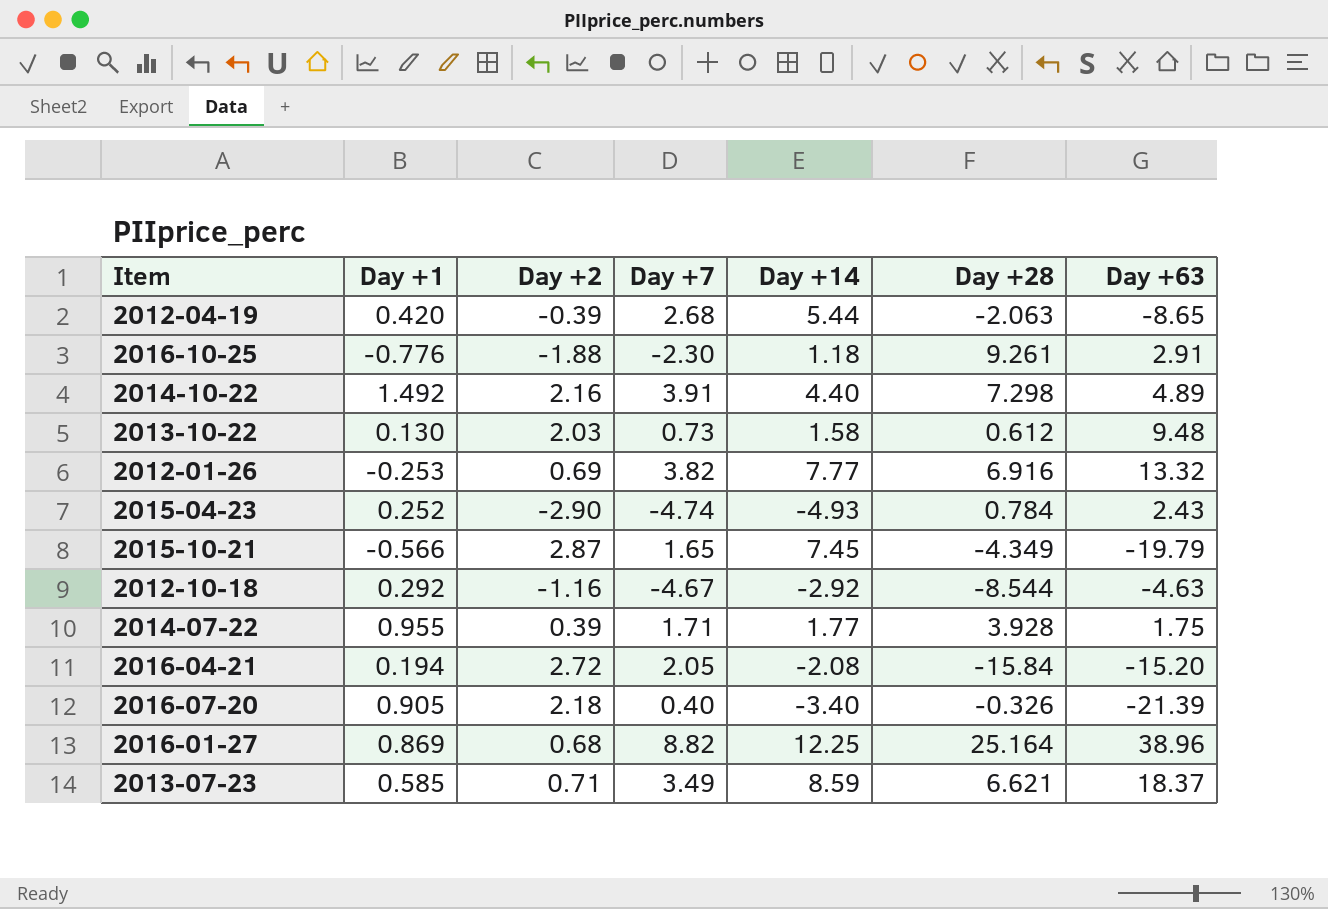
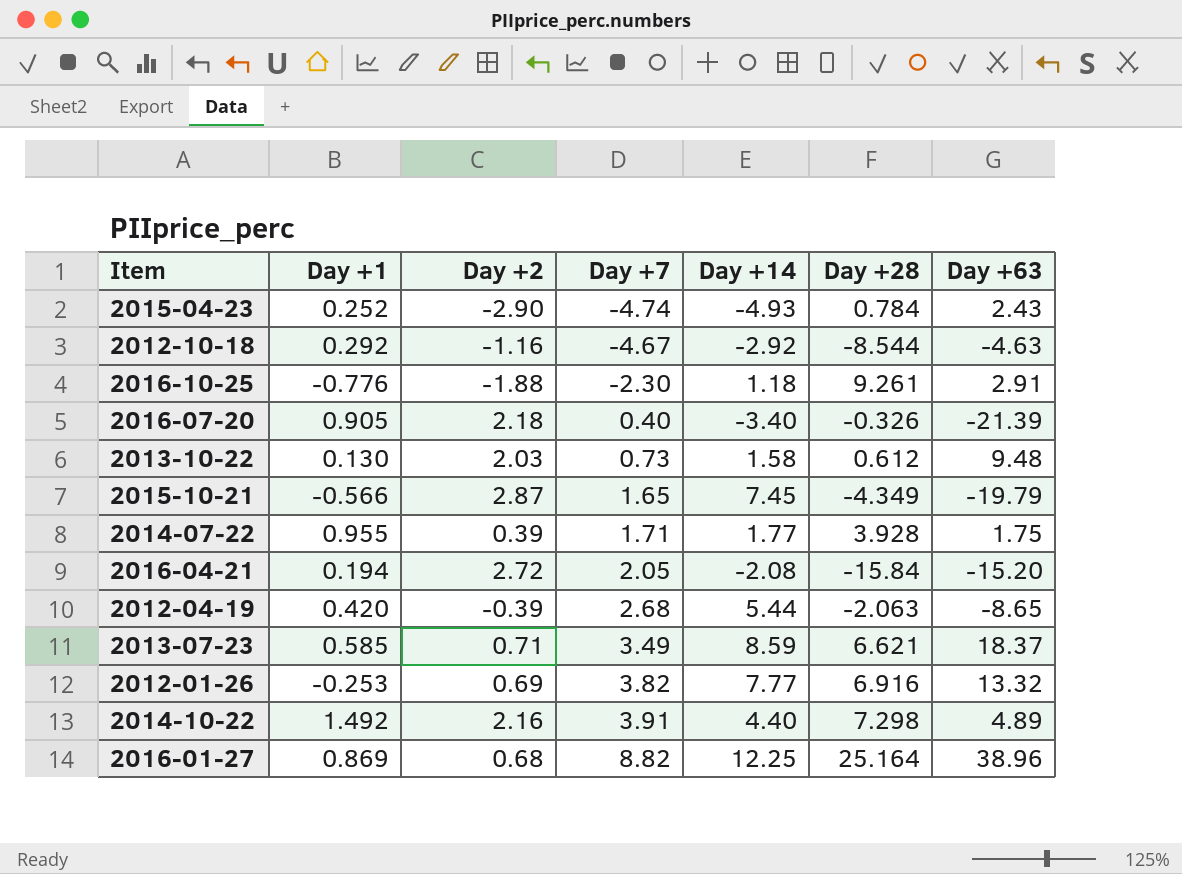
row order: none -> Day +7 ascending

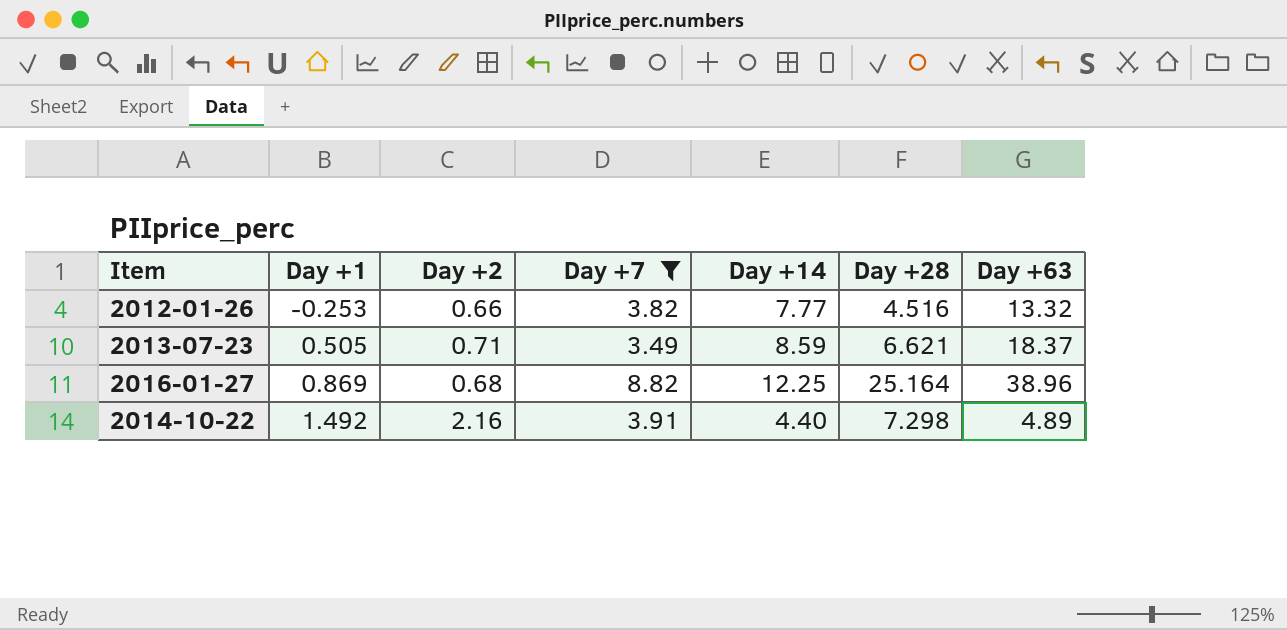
filter: none -> Day +7 >= 3.49
row order: Day +7 ascending -> Day +1 ascending
2012-01-26 | Day +2: 0.69 -> 0.66
2012-01-26 | Day +28: 6.916 -> 4.516
2013-07-23 | Day +1: 0.585 -> 0.505

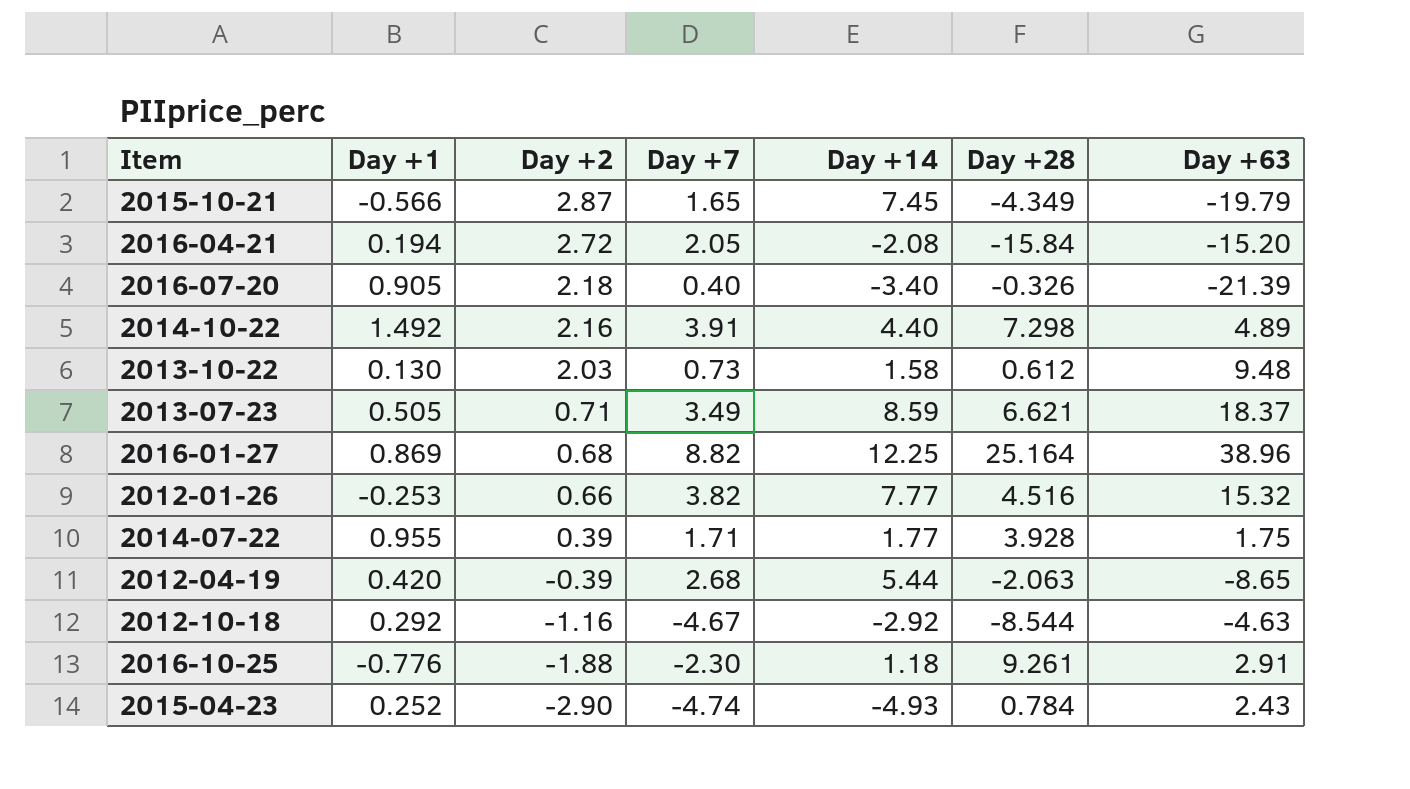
filter: Day +7 >= 3.49 -> none
row order: Day +1 ascending -> Day +2 descending
2012-01-26 | Day +63: 13.32 -> 15.32

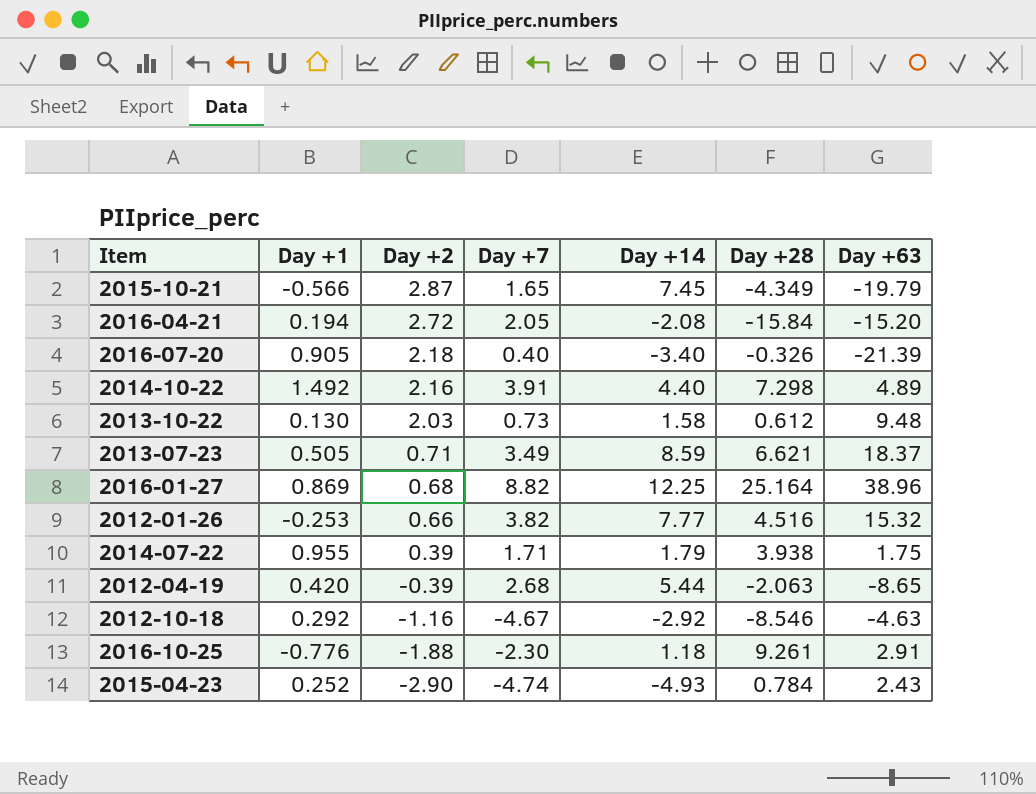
2014-07-22 | Day +14: 1.77 -> 1.79
2014-07-22 | Day +28: 3.928 -> 3.938
2012-10-18 | Day +28: -8.544 -> -8.546

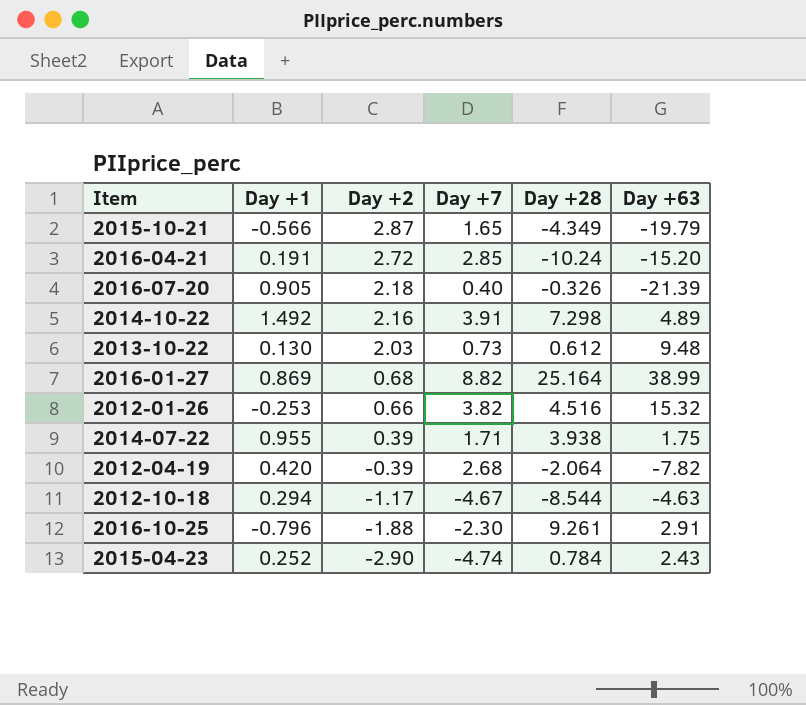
column Day +14 | position: 5 -> none
row 2013-07-23: 0.505 | 0.71 | 3.49 | 8.59 | 6.621 | 18.37 -> none
2016-04-21 | Day +1: 0.194 -> 0.191
2016-04-21 | Day +7: 2.05 -> 2.85
2016-04-21 | Day +28: -15.84 -> -10.24
2016-01-27 | Day +63: 38.96 -> 38.99
2012-04-19 | Day +28: -2.063 -> -2.064
2012-04-19 | Day +63: -8.65 -> -7.82
2012-10-18 | Day +1: 0.292 -> 0.294
2012-10-18 | Day +2: -1.16 -> -1.17
2012-10-18 | Day +28: -8.546 -> -8.544
2016-10-25 | Day +1: -0.776 -> -0.796

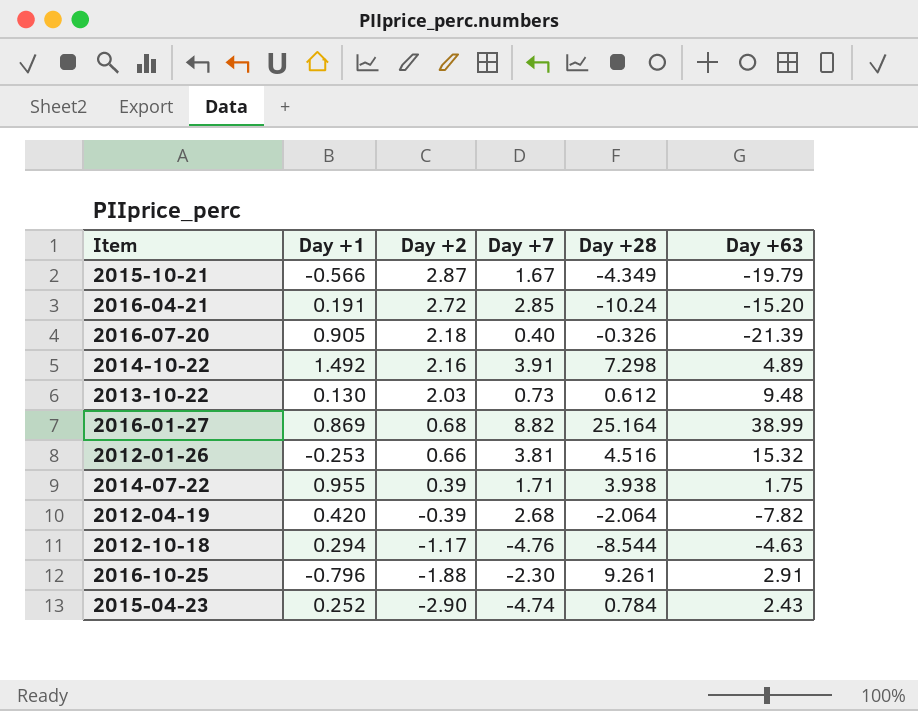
2015-10-21 | Day +7: 1.65 -> 1.67
2012-01-26 | Day +7: 3.82 -> 3.81
2012-10-18 | Day +7: -4.67 -> -4.76

